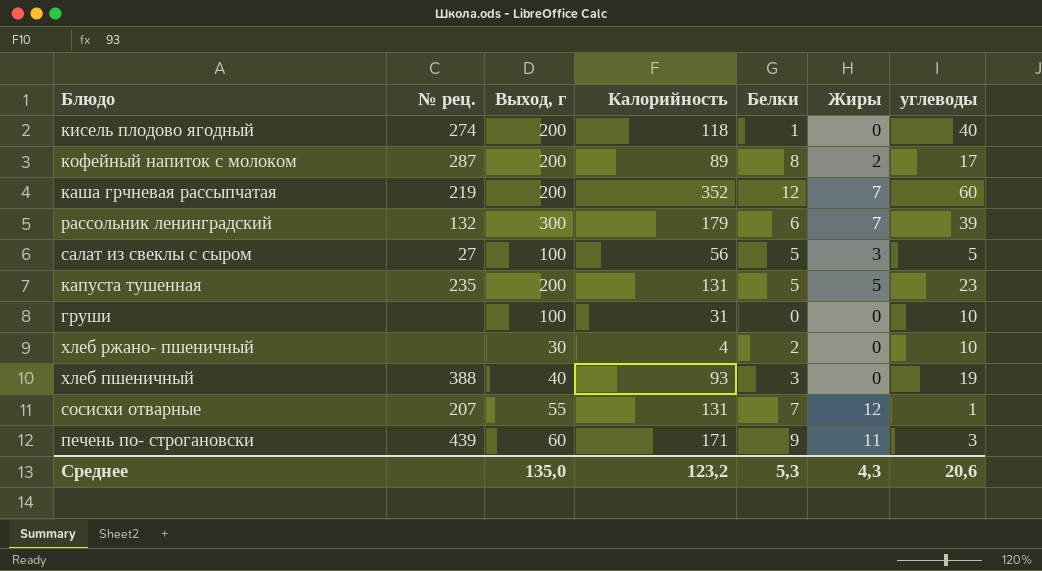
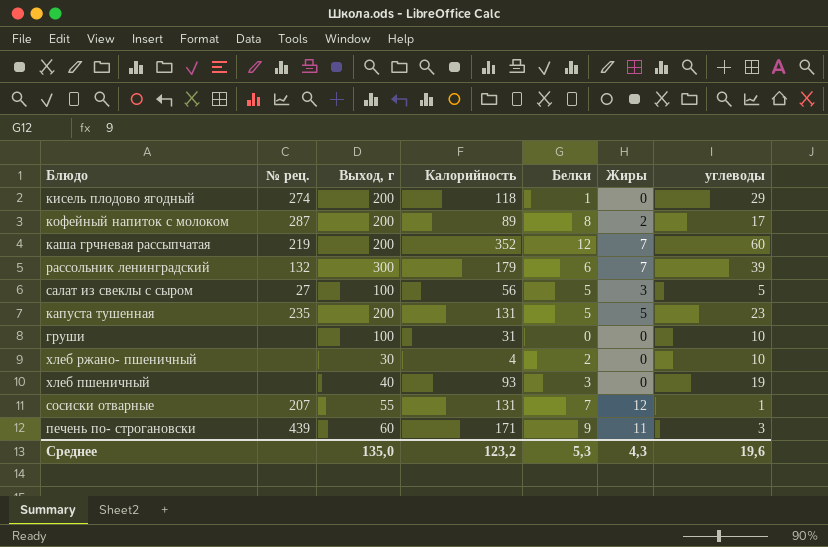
кисель плодово ягодный | углеводы: 40 -> 29
хлеб пшеничный | № рец.: 388 -> none
Среднее | углеводы: 20,6 -> 19,6

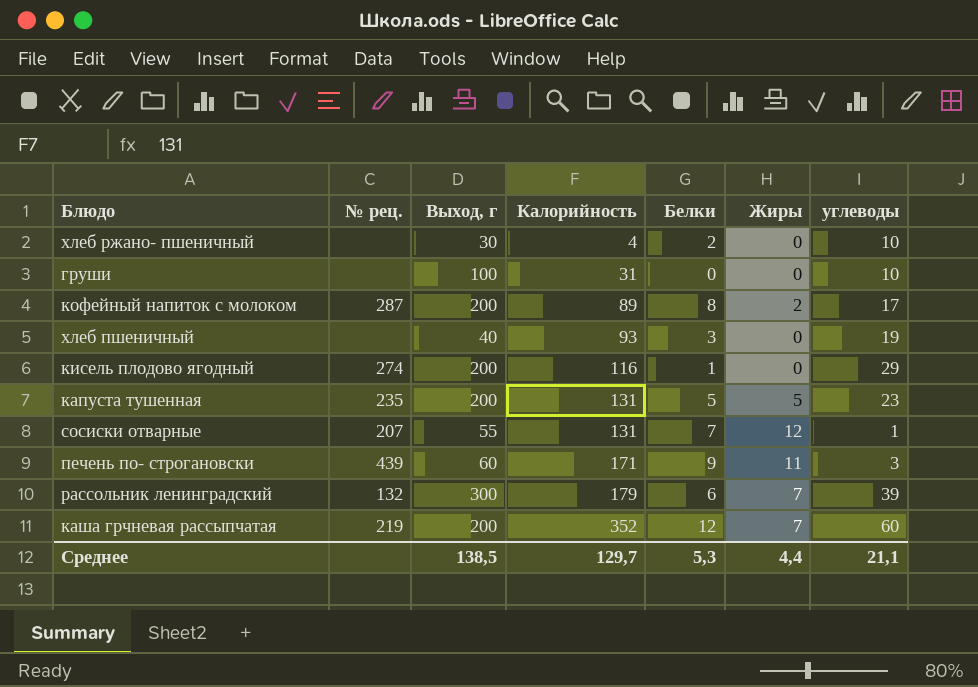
row order: none -> Калорийность ascending
row салат из свеклы с сыром: 27 | 100 | 56 | 5 | 3 | 5 -> none
кисель плодово ягодный | Калорийность: 118 -> 116
Среднее | Выход, г: 135,0 -> 138,5
Среднее | Калорийность: 123,2 -> 129,7
Среднее | Жиры: 4,3 -> 4,4
Среднее | углеводы: 19,6 -> 21,1

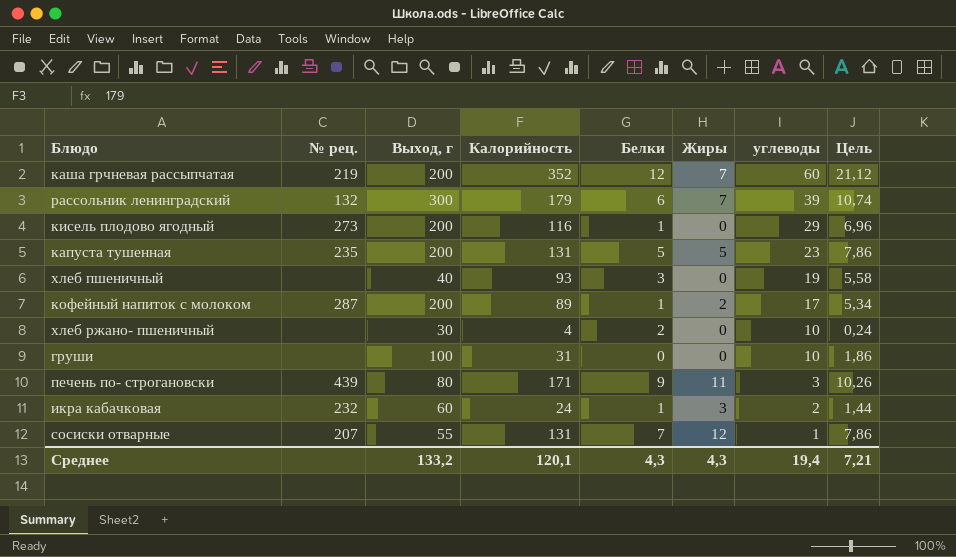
row order: Калорийность ascending -> углеводы descending
column Цель | formula: none -> [Калорийность] * 0,06
кисель плодово ягодный | № рец.: 274 -> 273
кофейный напиток с молоком | Белки: 8 -> 1
печень по- строгановски | Выход, г: 60 -> 80
row икра кабачковая: none -> 232 | 60 | 24 | 1 | 3 | 2 | 1,44
Среднее | Выход, г: 138,5 -> 133,2
Среднее | Калорийность: 129,7 -> 120,1
Среднее | Белки: 5,3 -> 4,3
Среднее | Жиры: 4,4 -> 4,3
Среднее | углеводы: 21,1 -> 19,4

